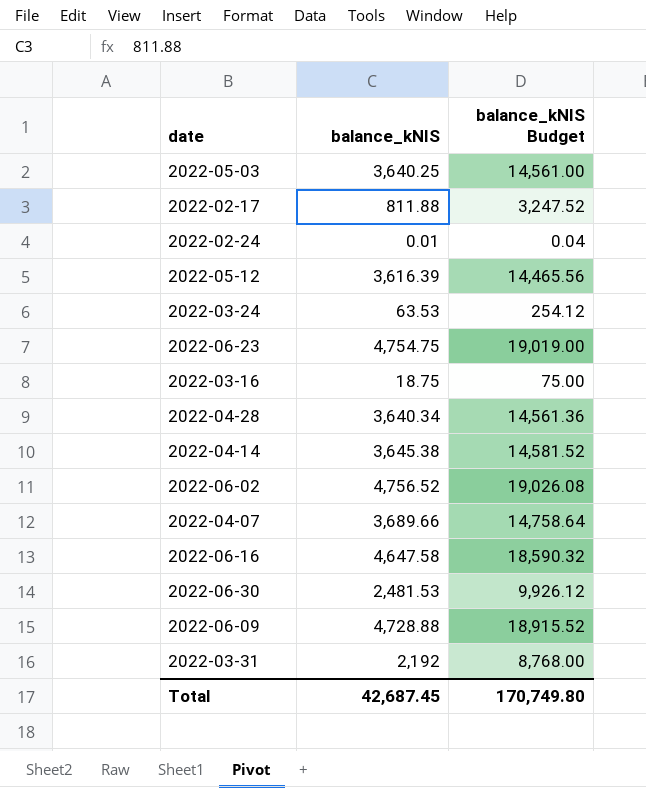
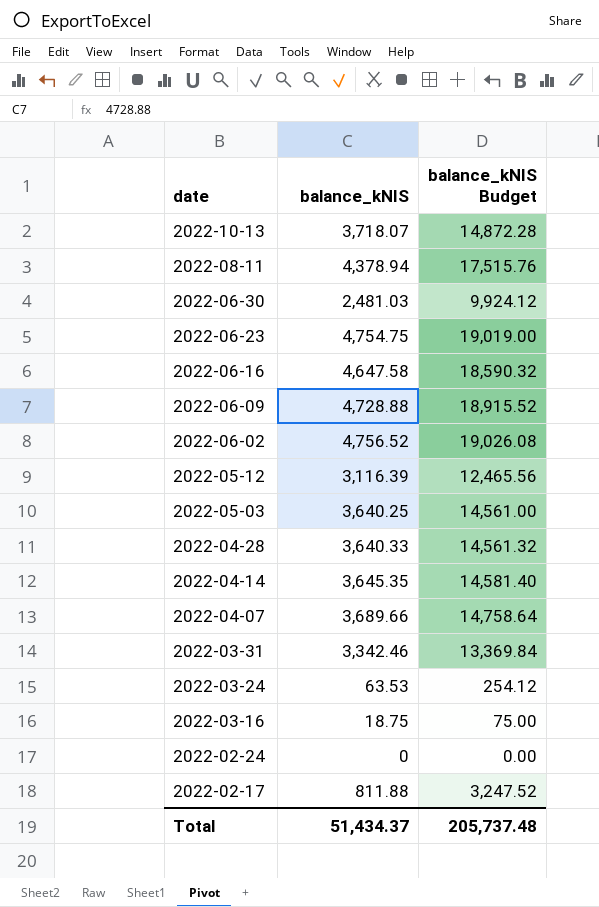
row order: none -> date descending
row 2022-10-13: none -> 3,718.07 | 14,872.28
row 2022-08-11: none -> 4,378.94 | 17,515.76
2022-06-30 | balance_kNIS: 2,481.53 -> 2,481.03
2022-06-30 | balance_kNIS Budget: 9,926.12 -> 9,924.12
2022-05-12 | balance_kNIS: 3,616.39 -> 3,116.39
2022-05-12 | balance_kNIS Budget: 14,465.56 -> 12,465.56
2022-04-28 | balance_kNIS: 3,640.34 -> 3,640.33
2022-04-28 | balance_kNIS Budget: 14,561.36 -> 14,561.32
2022-04-14 | balance_kNIS: 3,645.38 -> 3,645.35
2022-04-14 | balance_kNIS Budget: 14,581.52 -> 14,581.40
2022-03-31 | balance_kNIS: 2,192 -> 3,342.46
2022-03-31 | balance_kNIS Budget: 8,768.00 -> 13,369.84
2022-02-24 | balance_kNIS: 0.01 -> 0
2022-02-24 | balance_kNIS Budget: 0.04 -> 0.00
Total | balance_kNIS: 42,687.45 -> 51,434.37
Total | balance_kNIS Budget: 170,749.80 -> 205,737.48

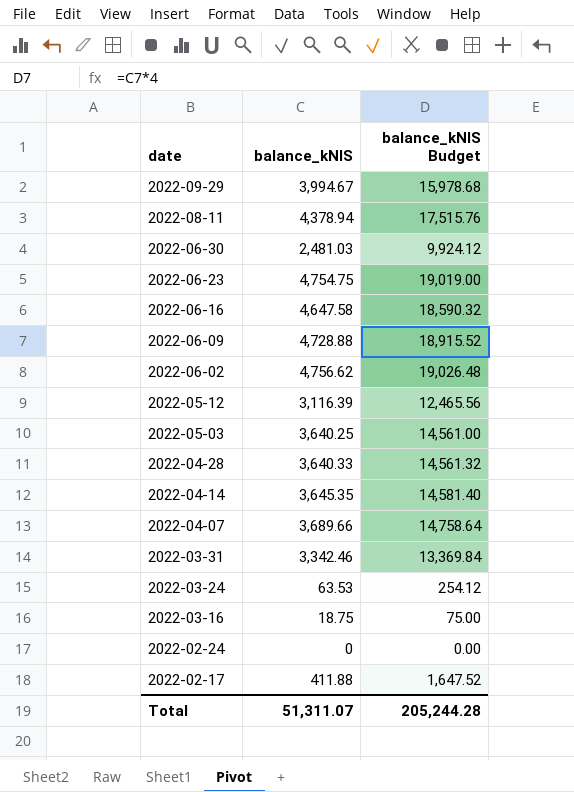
row 2022-10-13: 3,718.07 | 14,872.28 -> none
row 2022-09-29: none -> 3,994.67 | 15,978.68
2022-06-02 | balance_kNIS: 4,756.52 -> 4,756.62
2022-06-02 | balance_kNIS Budget: 19,026.08 -> 19,026.48
2022-02-17 | balance_kNIS: 811.88 -> 411.88
2022-02-17 | balance_kNIS Budget: 3,247.52 -> 1,647.52
Total | balance_kNIS: 51,434.37 -> 51,311.07
Total | balance_kNIS Budget: 205,737.48 -> 205,244.28

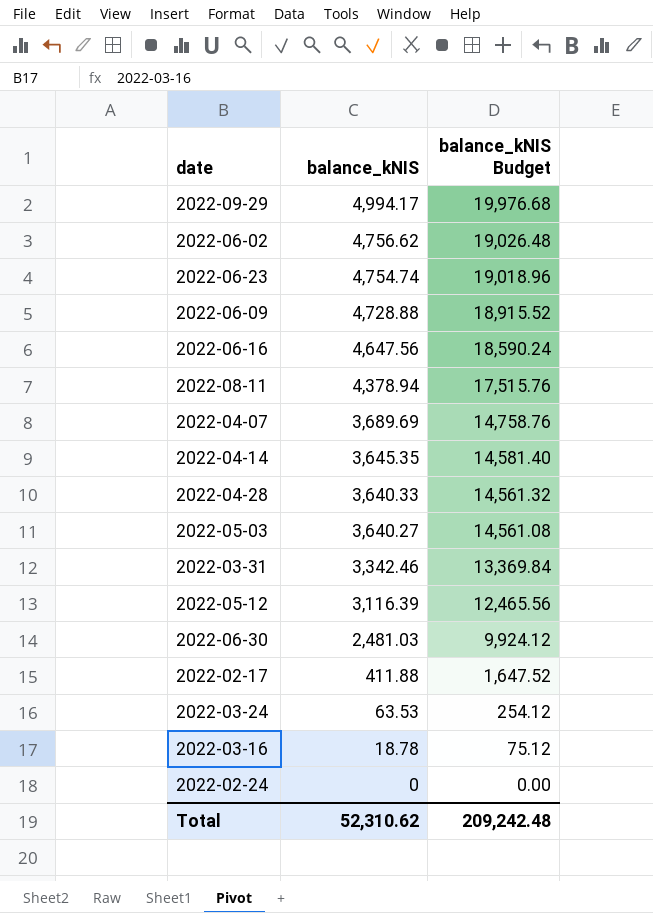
row order: date descending -> balance_kNIS descending
2022-09-29 | balance_kNIS: 3,994.67 -> 4,994.17
2022-09-29 | balance_kNIS Budget: 15,978.68 -> 19,976.68
2022-06-23 | balance_kNIS: 4,754.75 -> 4,754.74
2022-06-23 | balance_kNIS Budget: 19,019.00 -> 19,018.96
2022-06-16 | balance_kNIS: 4,647.58 -> 4,647.56
2022-06-16 | balance_kNIS Budget: 18,590.32 -> 18,590.24
2022-04-07 | balance_kNIS: 3,689.66 -> 3,689.69
2022-04-07 | balance_kNIS Budget: 14,758.64 -> 14,758.76
2022-05-03 | balance_kNIS: 3,640.25 -> 3,640.27
2022-05-03 | balance_kNIS Budget: 14,561.00 -> 14,561.08
2022-03-16 | balance_kNIS: 18.75 -> 18.78
2022-03-16 | balance_kNIS Budget: 75.00 -> 75.12
Total | balance_kNIS: 51,311.07 -> 52,310.62
Total | balance_kNIS Budget: 205,244.28 -> 209,242.48

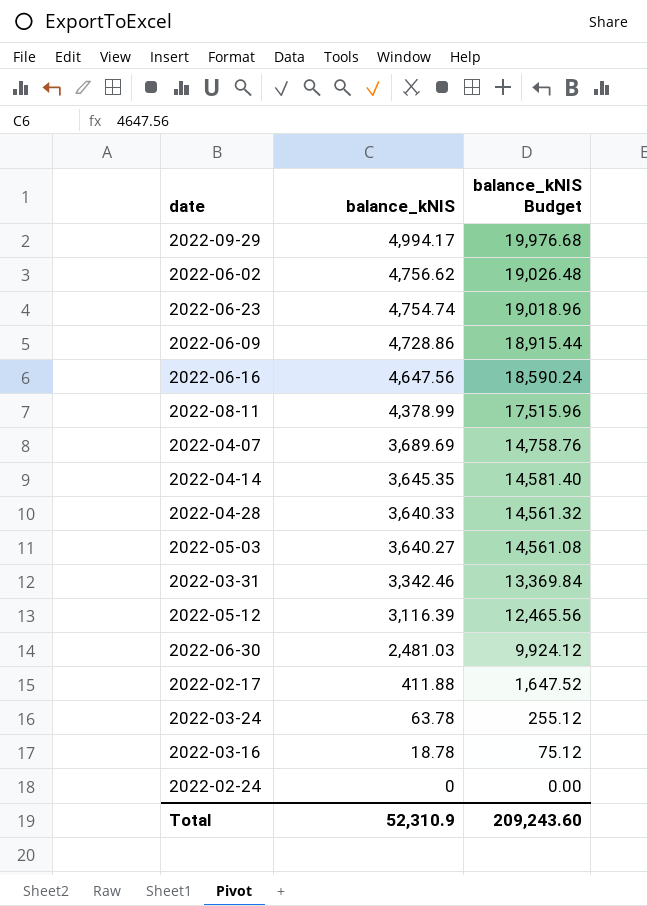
2022-06-09 | balance_kNIS: 4,728.88 -> 4,728.86
2022-06-09 | balance_kNIS Budget: 18,915.52 -> 18,915.44
2022-08-11 | balance_kNIS: 4,378.94 -> 4,378.99
2022-08-11 | balance_kNIS Budget: 17,515.76 -> 17,515.96
2022-03-24 | balance_kNIS: 63.53 -> 63.78
2022-03-24 | balance_kNIS Budget: 254.12 -> 255.12
Total | balance_kNIS: 52,310.62 -> 52,310.9
Total | balance_kNIS Budget: 209,242.48 -> 209,243.60

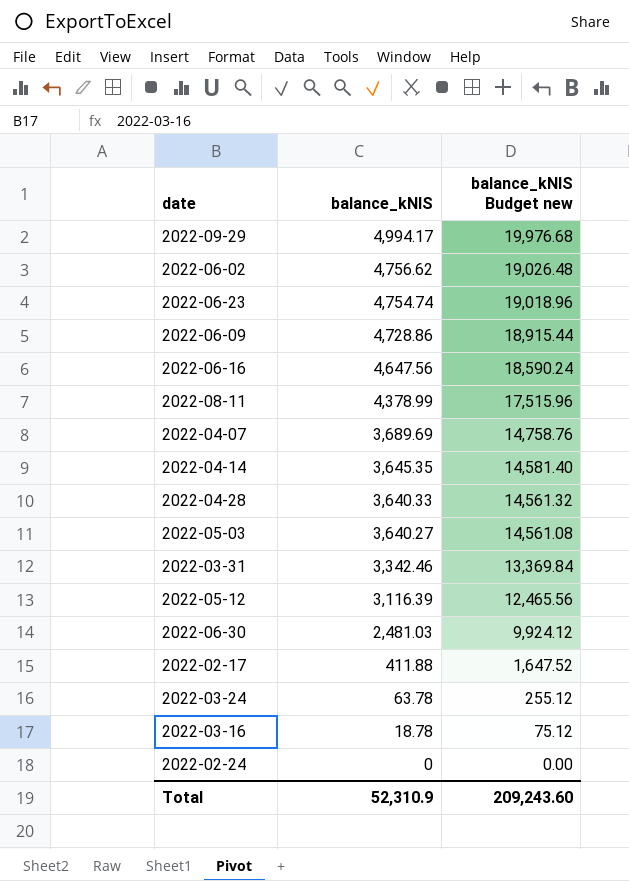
column name: balance_kNIS Budget -> balance_kNIS Budget new

